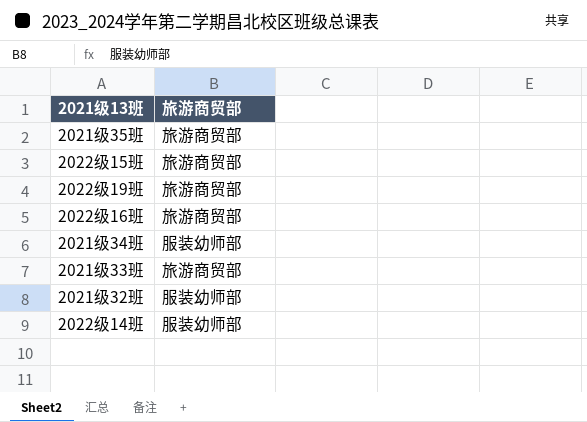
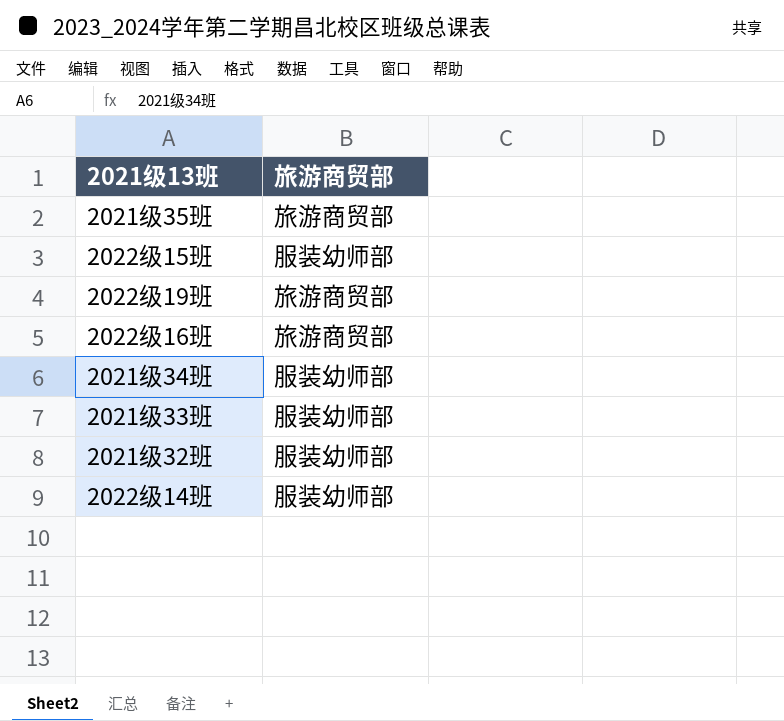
2022级15班 | 旅游商贸部: 旅游商贸部 -> 服装幼师部
2021级33班 | 旅游商贸部: 旅游商贸部 -> 服装幼师部

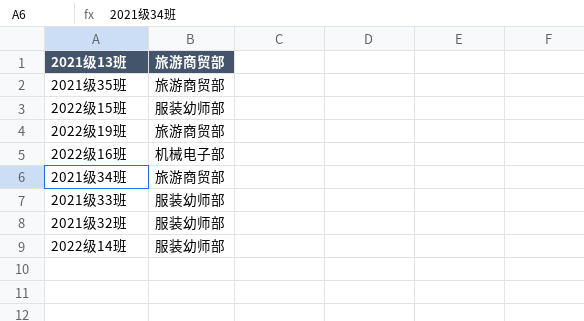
2022级16班 | 旅游商贸部: 旅游商贸部 -> 机械电子部
2021级34班 | 旅游商贸部: 服装幼师部 -> 旅游商贸部

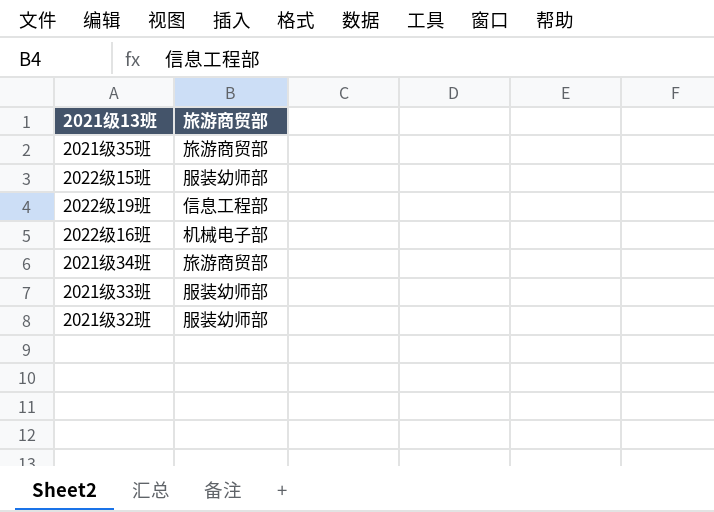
row 2022级14班: 服装幼师部 -> none
2022级19班 | 旅游商贸部: 旅游商贸部 -> 信息工程部

